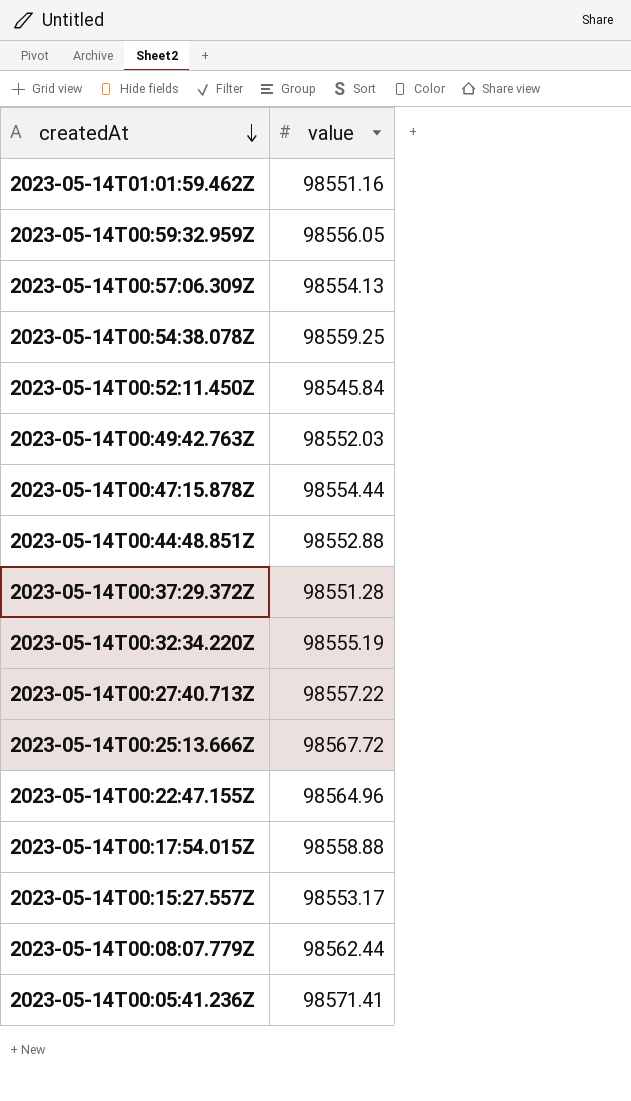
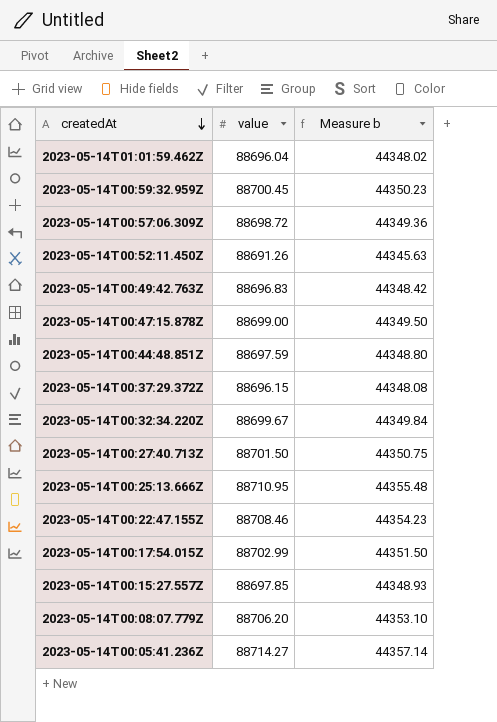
column Measure b | formula: none -> [value] * 0.5
row 2023-05-14T00:54:38.078Z: 98559.25 -> none
2023-05-14T01:01:59.462Z | value: 98551.16 -> 88696.04
2023-05-14T00:59:32.959Z | value: 98556.05 -> 88700.45
2023-05-14T00:57:06.309Z | value: 98554.13 -> 88698.72
2023-05-14T00:52:11.450Z | value: 98545.84 -> 88691.26
2023-05-14T00:49:42.763Z | value: 98552.03 -> 88696.83
2023-05-14T00:47:15.878Z | value: 98554.44 -> 88699.00
2023-05-14T00:44:48.851Z | value: 98552.88 -> 88697.59
2023-05-14T00:37:29.372Z | value: 98551.28 -> 88696.15
2023-05-14T00:32:34.220Z | value: 98555.19 -> 88699.67
2023-05-14T00:27:40.713Z | value: 98557.22 -> 88701.50
2023-05-14T00:25:13.666Z | value: 98567.72 -> 88710.95
2023-05-14T00:22:47.155Z | value: 98564.96 -> 88708.46
2023-05-14T00:17:54.015Z | value: 98558.88 -> 88702.99
2023-05-14T00:15:27.557Z | value: 98553.17 -> 88697.85
2023-05-14T00:08:07.779Z | value: 98562.44 -> 88706.20
2023-05-14T00:05:41.236Z | value: 98571.41 -> 88714.27

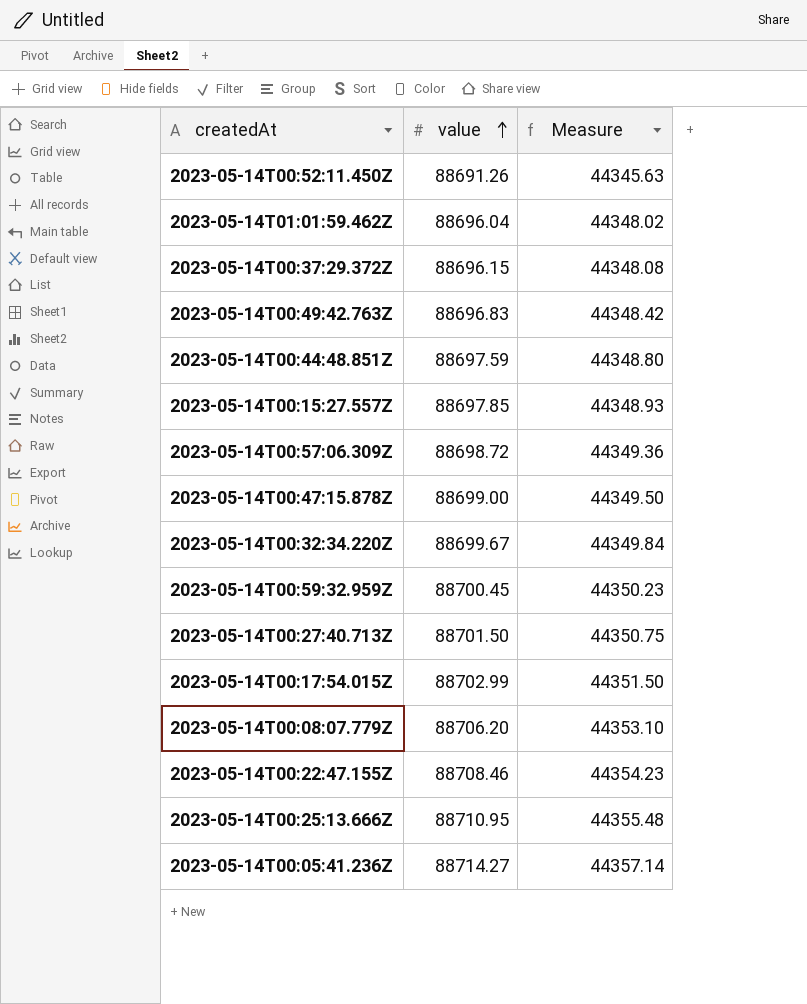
row order: createdAt descending -> value ascending
column name: Measure b -> Measure

